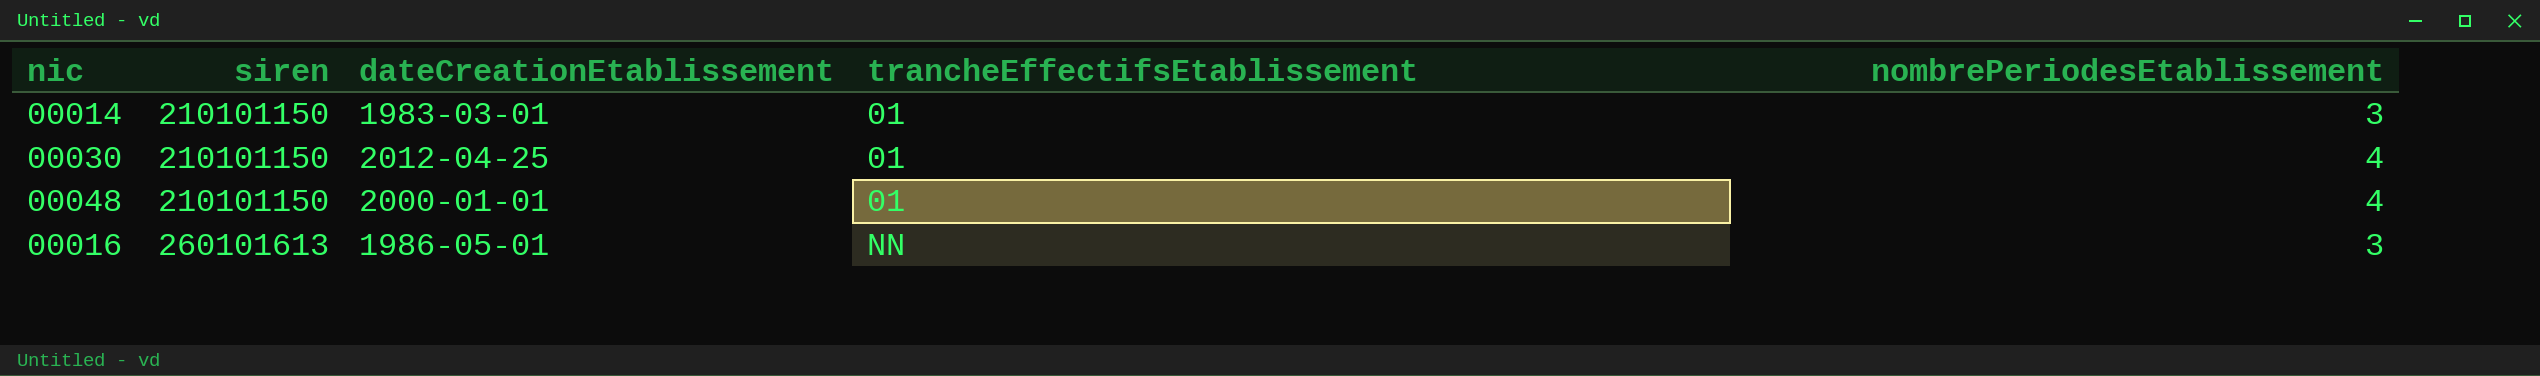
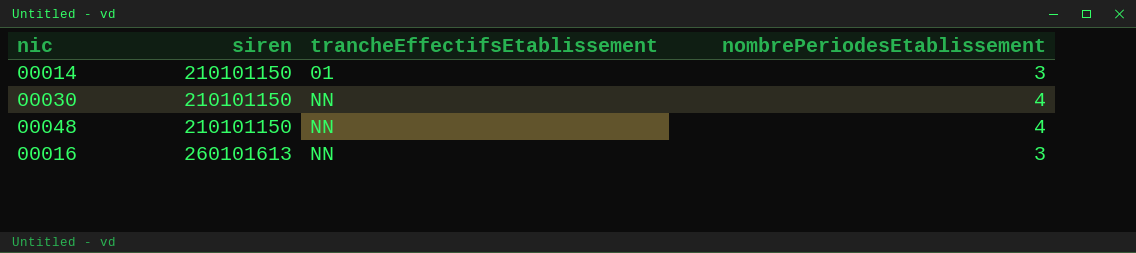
column dateCreationEtablissement | position: 3 -> none
00030 | trancheEffectifsEtablissement: 01 -> NN
00048 | trancheEffectifsEtablissement: 01 -> NN

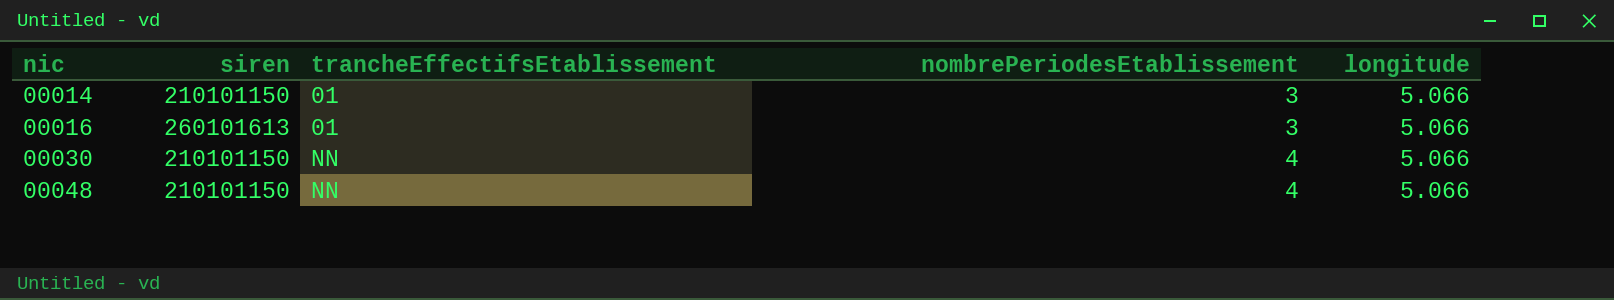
row order: siren ascending -> nic ascending
column longitude | position: none -> 5
00016 | trancheEffectifsEtablissement: NN -> 01

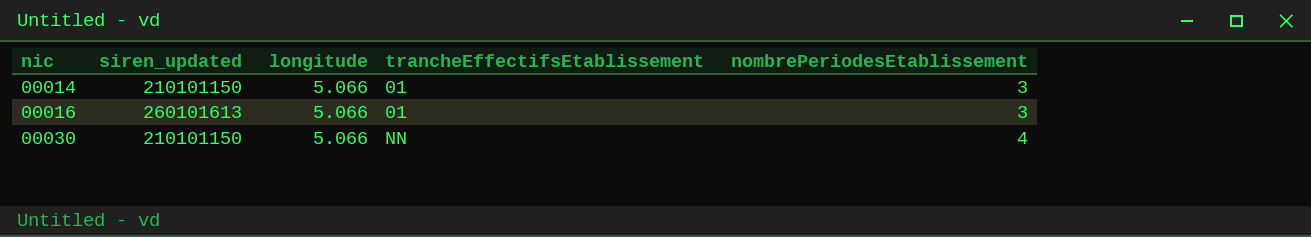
column name: siren -> siren_updated
column longitude | position: 5 -> 3
row 00048: 210101150 | NN | 4 | 5.066 -> none

